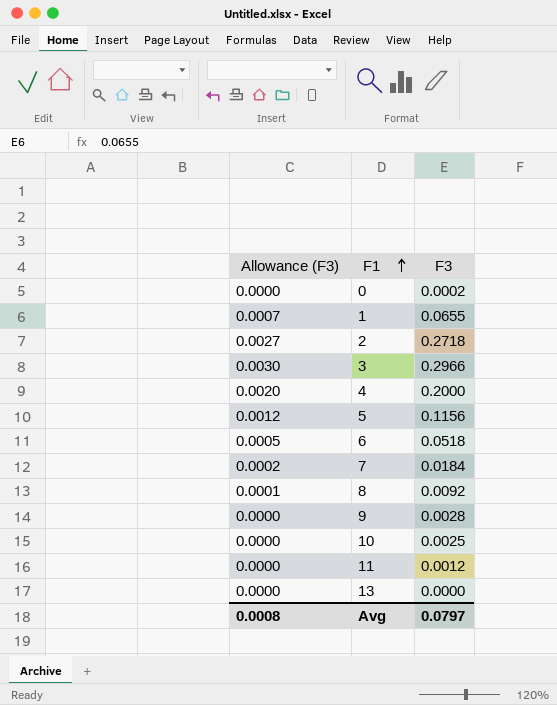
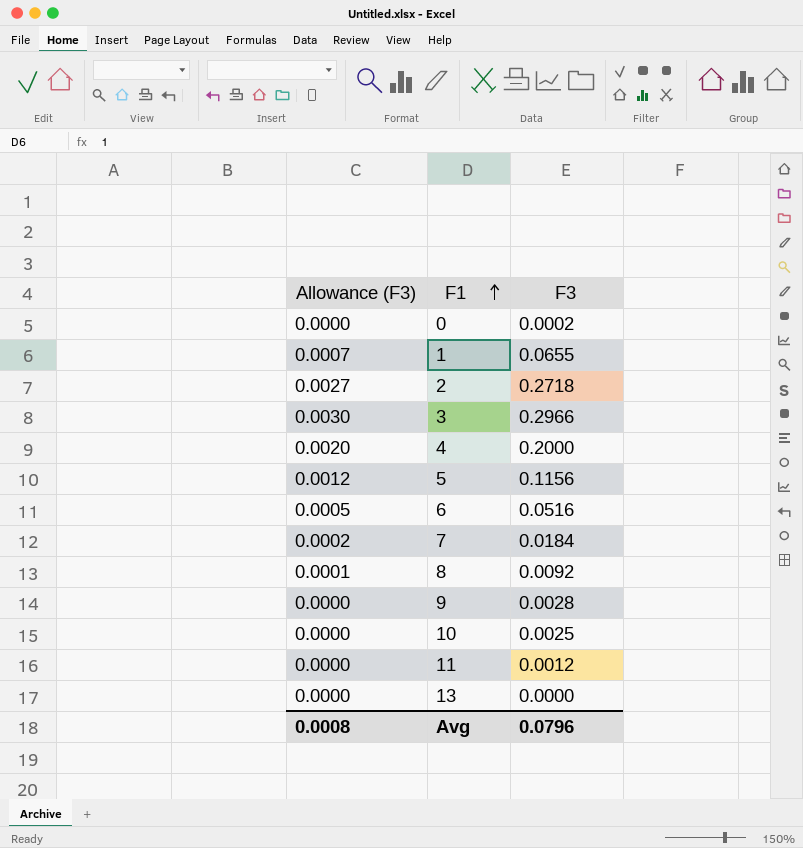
6 | F3: 0.0518 -> 0.0516
Avg | F3: 0.0797 -> 0.0796

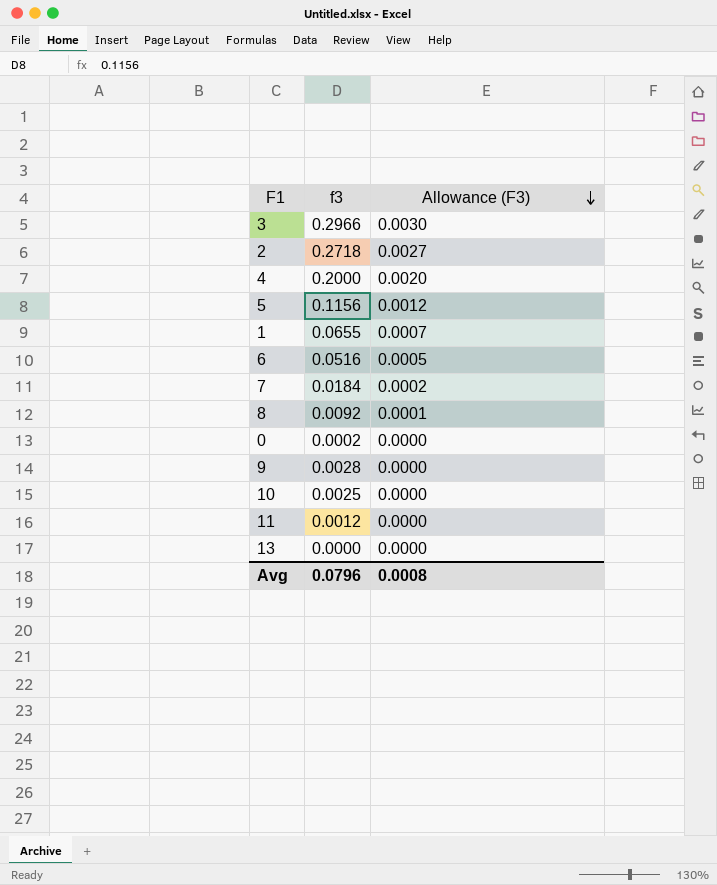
row order: F1 ascending -> Allowance (F3) descending
column name: F3 -> f3
column Allowance (F3) | position: 1 -> 3

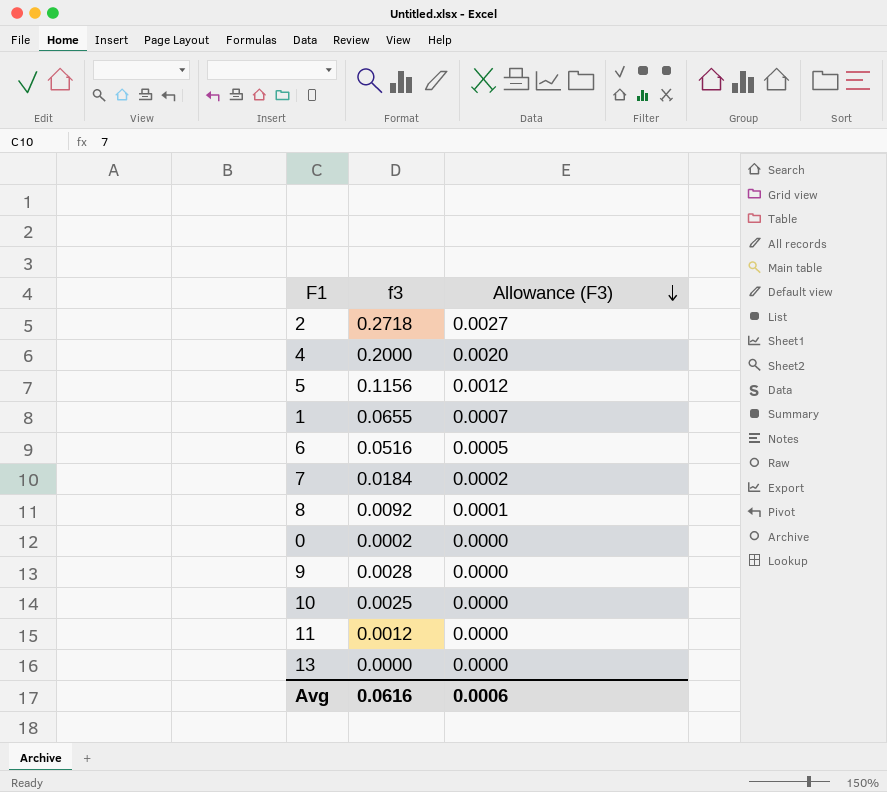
row 3: 0.2966 | 0.0030 -> none
Avg | f3: 0.0796 -> 0.0616
Avg | Allowance (F3): 0.0008 -> 0.0006

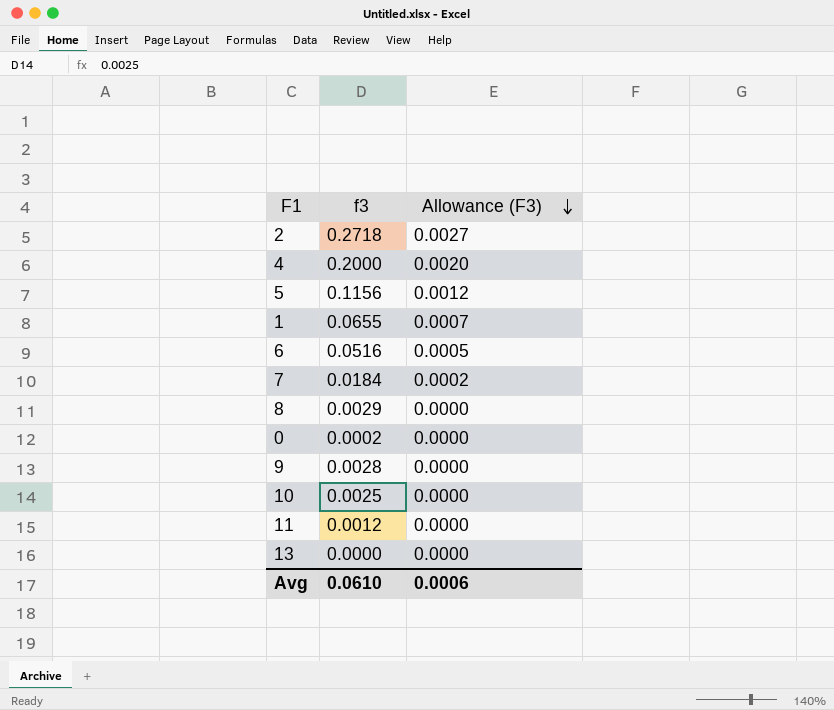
8 | f3: 0.0092 -> 0.0029
8 | Allowance (F3): 0.0001 -> 0.0000
Avg | f3: 0.0616 -> 0.0610

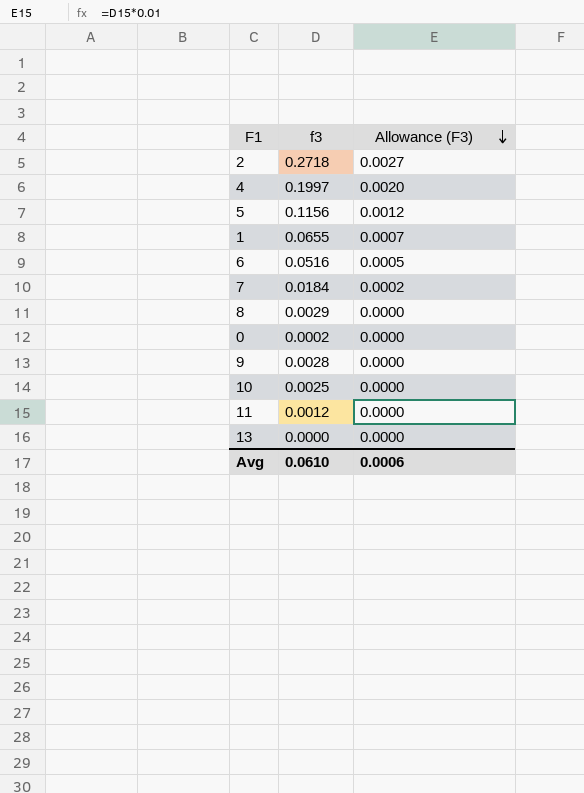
4 | f3: 0.2000 -> 0.1997

